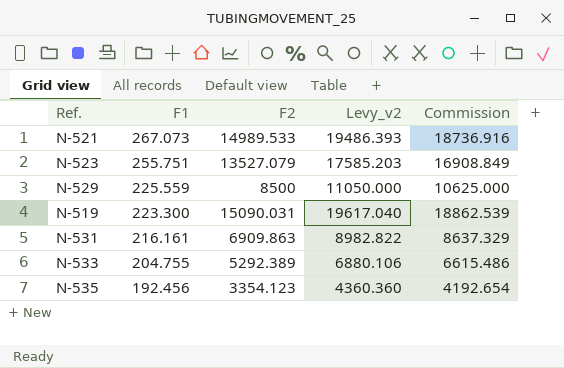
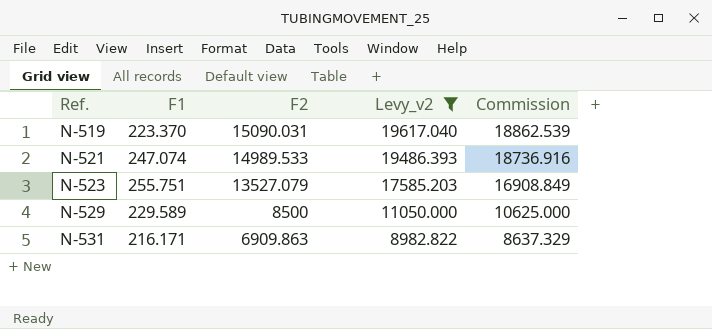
filter: none -> Levy_v2 >= 8982.822
row order: F1 descending -> Ref. ascending
N-519 | F1: 223.300 -> 223.370
N-521 | F1: 267.073 -> 247.074
N-529 | F1: 225.559 -> 229.589
N-531 | F1: 216.161 -> 216.171

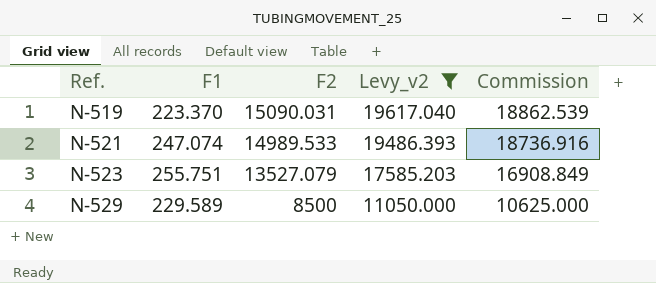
row N-531: 216.171 | 6909.863 | 8982.822 | 8637.329 -> none

